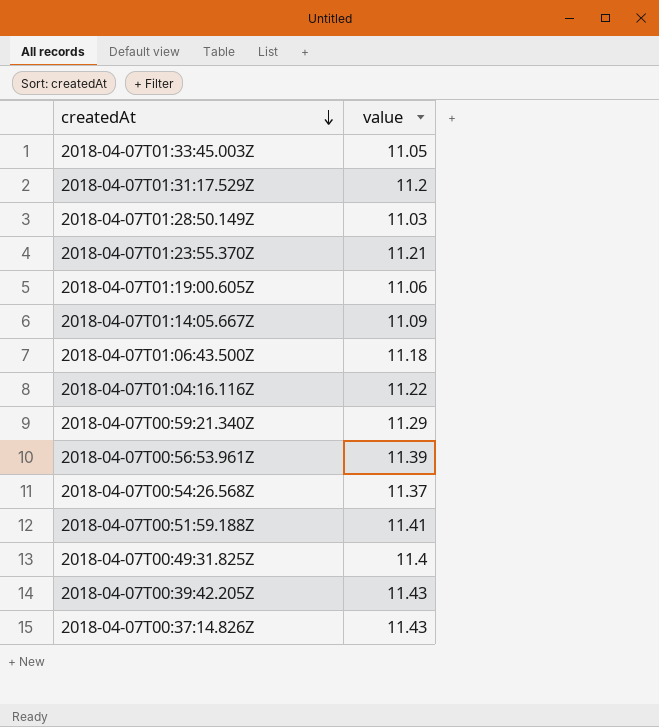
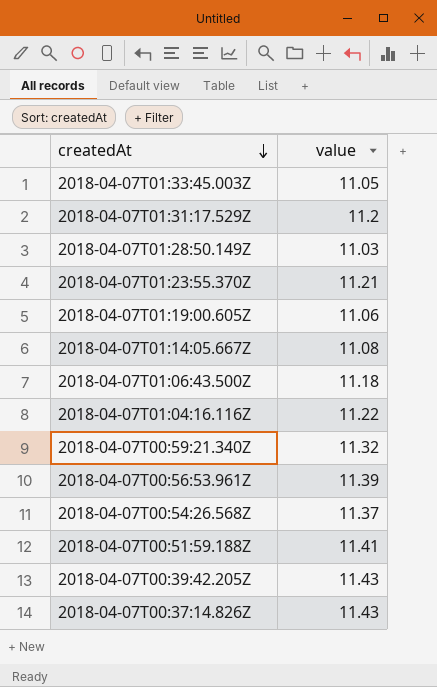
row 2018-04-07T00:49:31.825Z: 11.4 -> none
2018-04-07T01:14:05.667Z | value: 11.09 -> 11.08
2018-04-07T00:59:21.340Z | value: 11.29 -> 11.32

